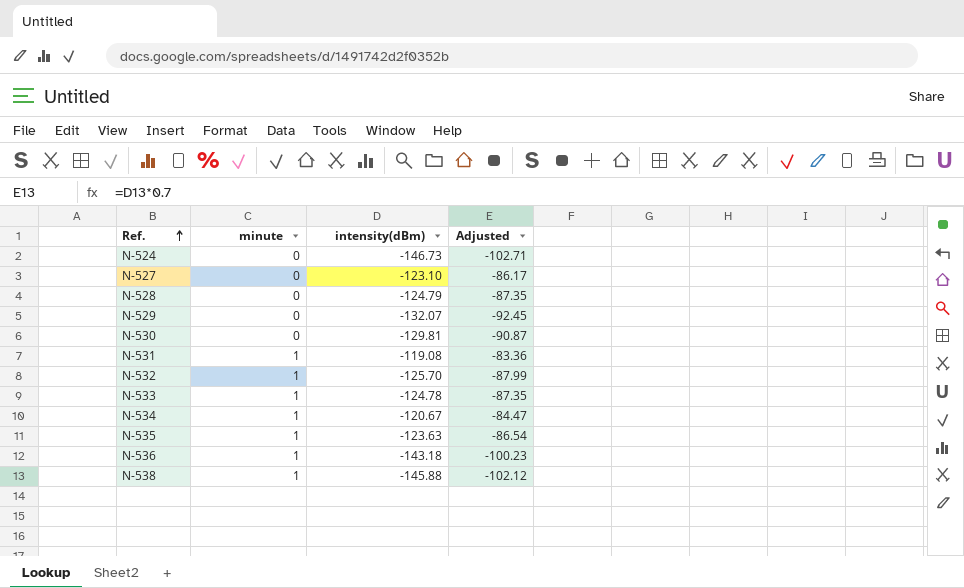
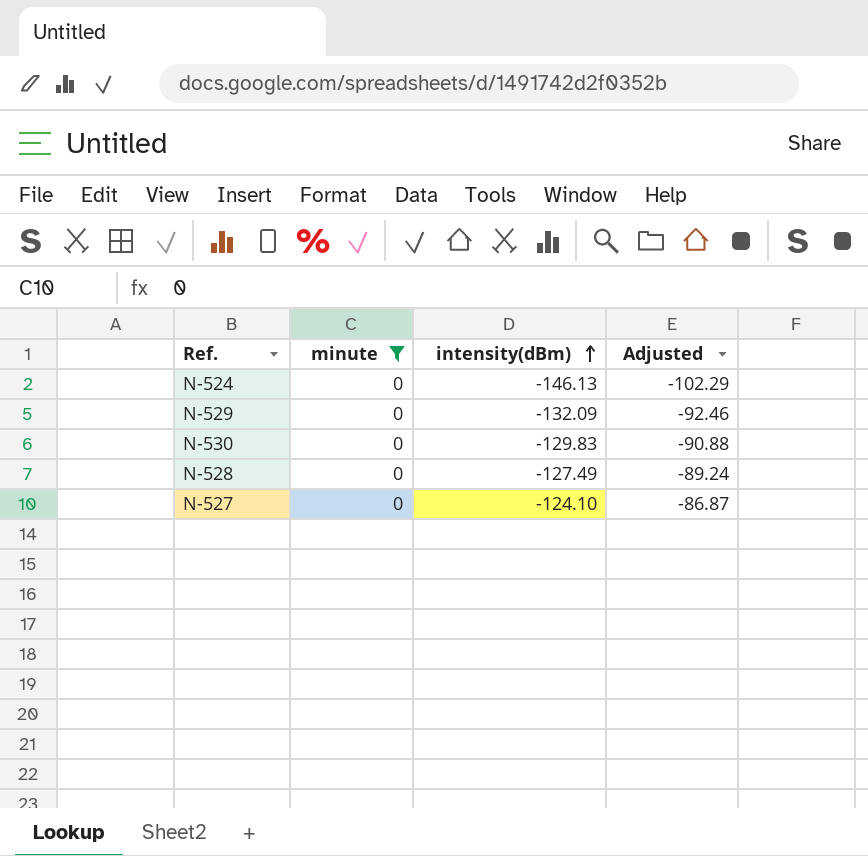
filter: none -> minute = 0
row order: Ref. ascending -> intensity(dBm) ascending
N-524 | intensity(dBm): -146.73 -> -146.13
N-524 | Adjusted: -102.71 -> -102.29
N-529 | intensity(dBm): -132.07 -> -132.09
N-529 | Adjusted: -92.45 -> -92.46
N-530 | intensity(dBm): -129.81 -> -129.83
N-530 | Adjusted: -90.87 -> -90.88
N-528 | intensity(dBm): -124.79 -> -127.49
N-528 | Adjusted: -87.35 -> -89.24
N-527 | intensity(dBm): -123.10 -> -124.10
N-527 | Adjusted: -86.17 -> -86.87

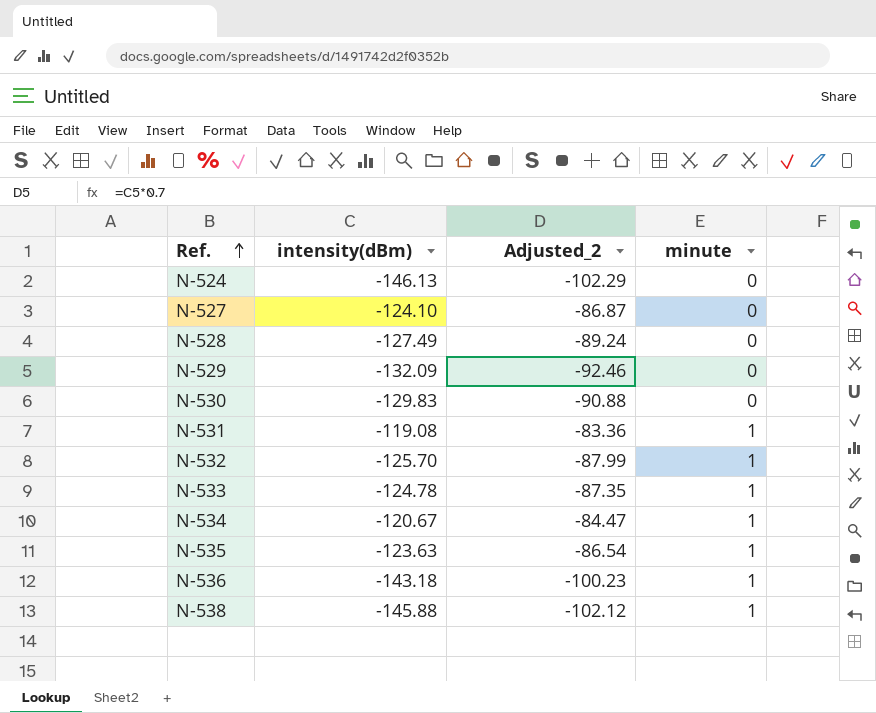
filter: minute = 0 -> none
row order: intensity(dBm) ascending -> Ref. ascending
column name: Adjusted -> Adjusted_2
column minute | position: 2 -> 4

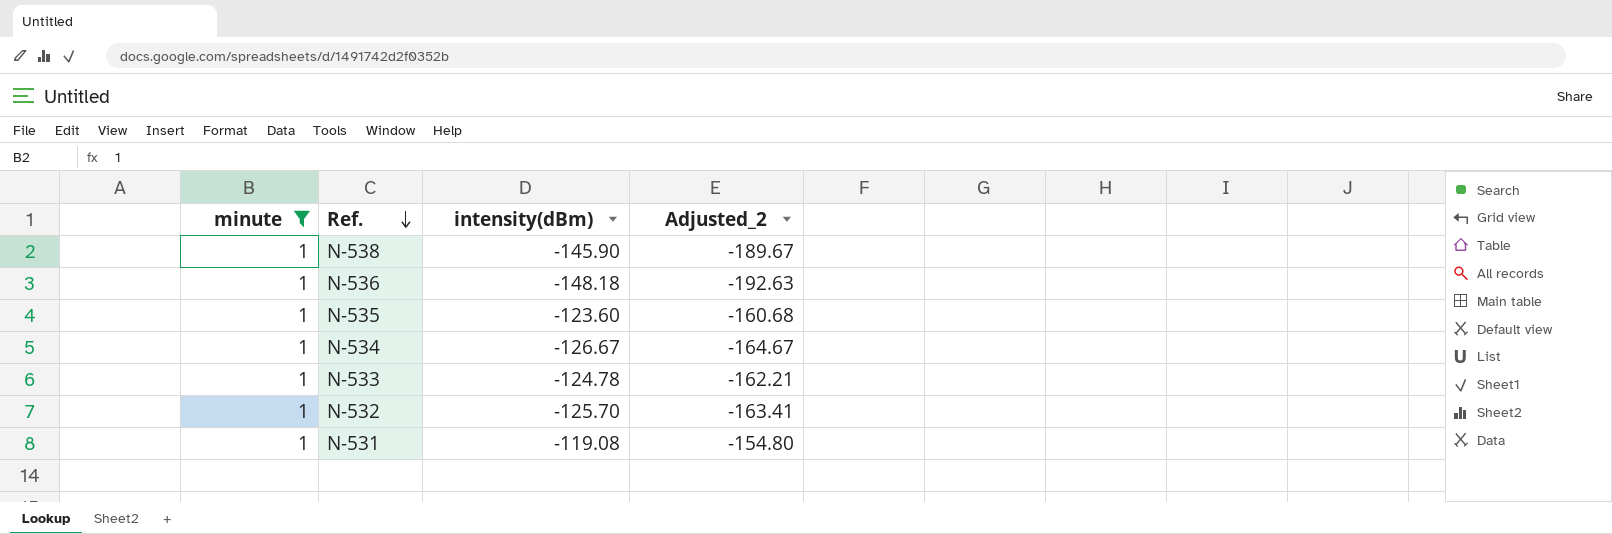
filter: none -> minute = 1
row order: Ref. ascending -> Ref. descending
column minute | position: 4 -> 1
column Adjusted_2 | formula: [intensity(dBm)] * 0.7 -> [intensity(dBm)] * 1.3
N-538 | intensity(dBm): -145.88 -> -145.90
N-536 | intensity(dBm): -143.18 -> -148.18
N-535 | intensity(dBm): -123.63 -> -123.60
N-534 | intensity(dBm): -120.67 -> -126.67

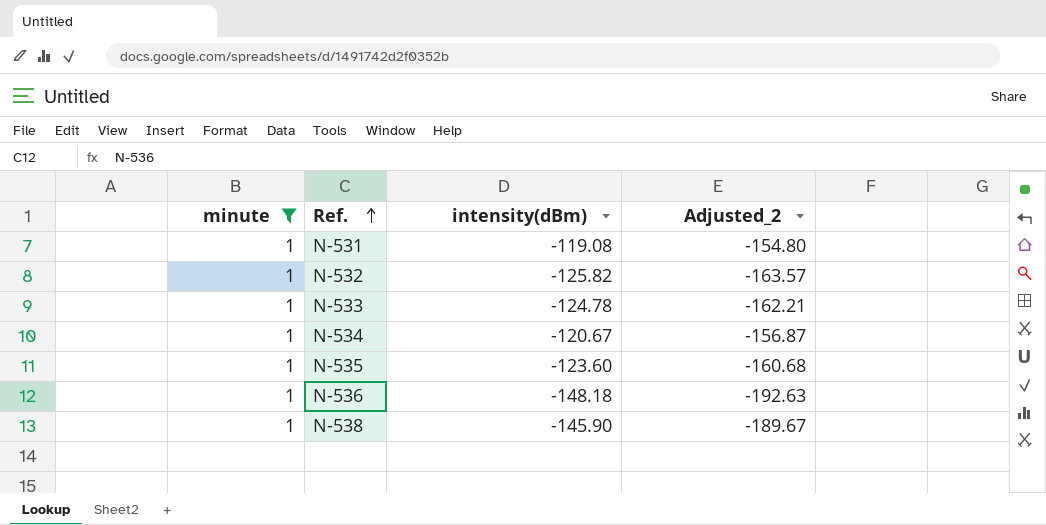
row order: Ref. descending -> Ref. ascending
N-532 | intensity(dBm): -125.70 -> -125.82
N-532 | Adjusted_2: -163.41 -> -163.57
N-534 | intensity(dBm): -126.67 -> -120.67
N-534 | Adjusted_2: -164.67 -> -156.87

